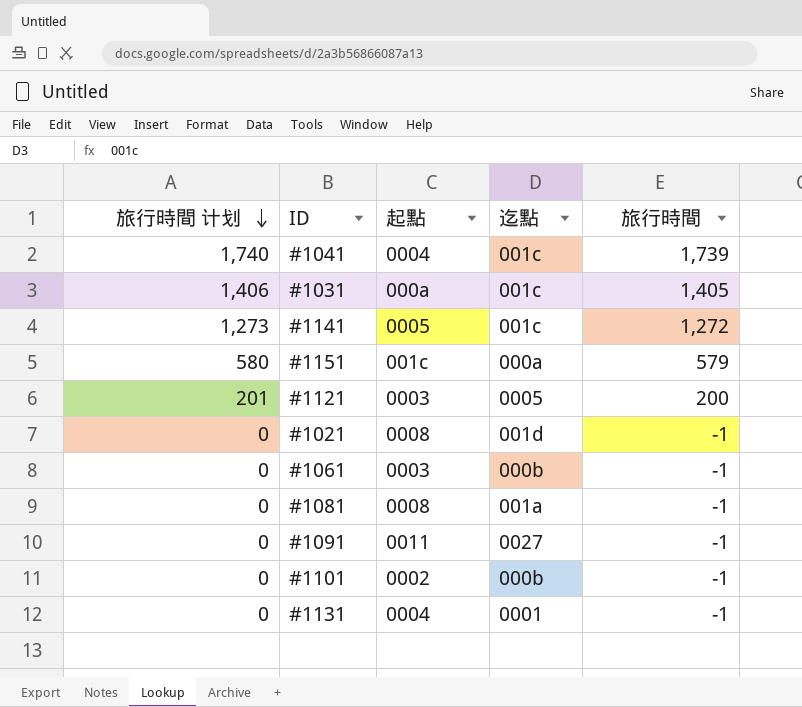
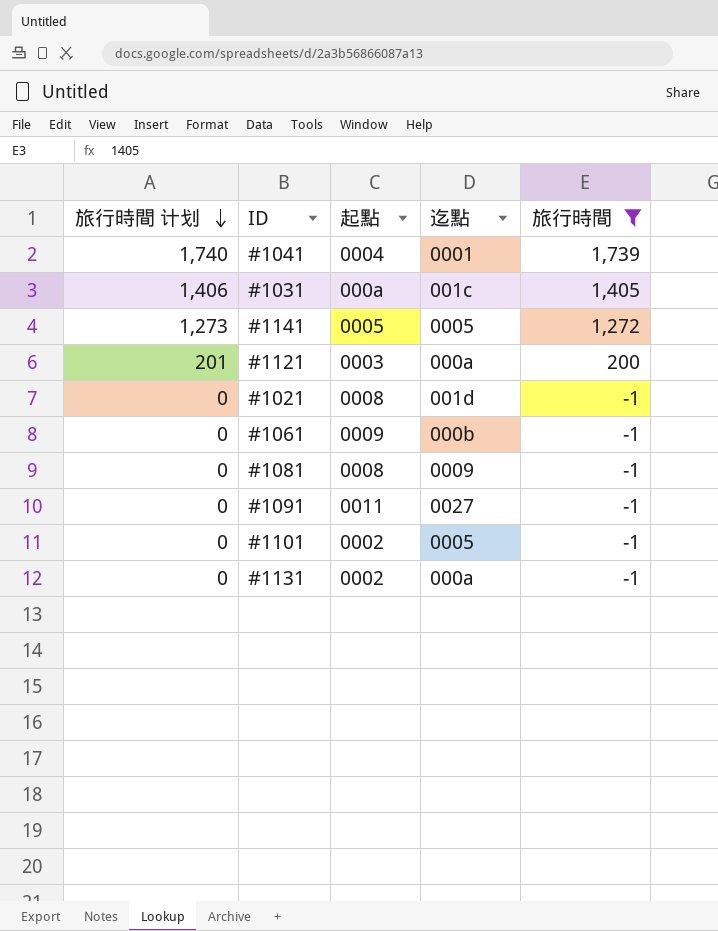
filter: none -> 旅行時間 != 579
#1041 | 迄點: 001c -> 0001
#1141 | 迄點: 001c -> 0005
#1121 | 迄點: 0005 -> 000a
#1061 | 起點: 0003 -> 0009
#1081 | 迄點: 001a -> 0009
#1101 | 迄點: 000b -> 0005
#1131 | 起點: 0004 -> 0002
#1131 | 迄點: 0001 -> 000a

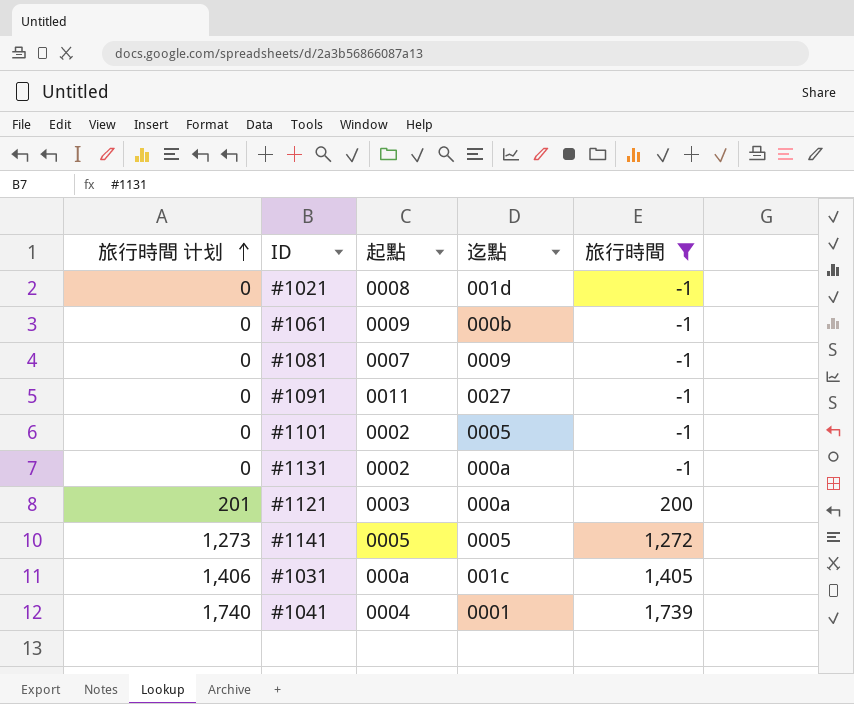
row order: 旅行時間 计划 descending -> 旅行時間 计划 ascending
#1081 | 起點: 0008 -> 0007

